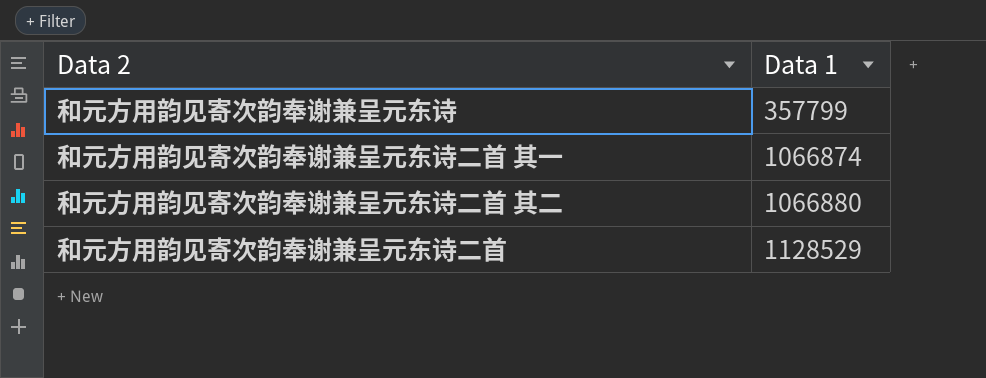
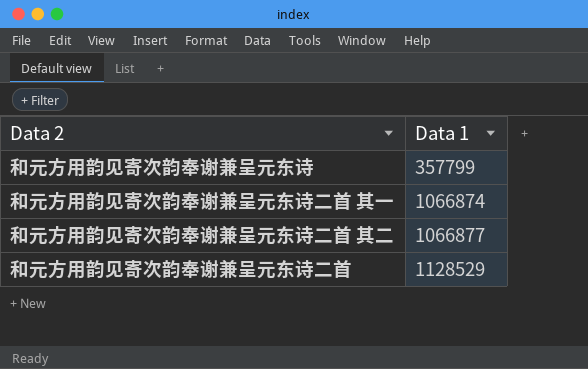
和元方用韵见寄次韵奉谢兼呈元东诗二首 其二 | Data 1: 1066880 -> 1066877

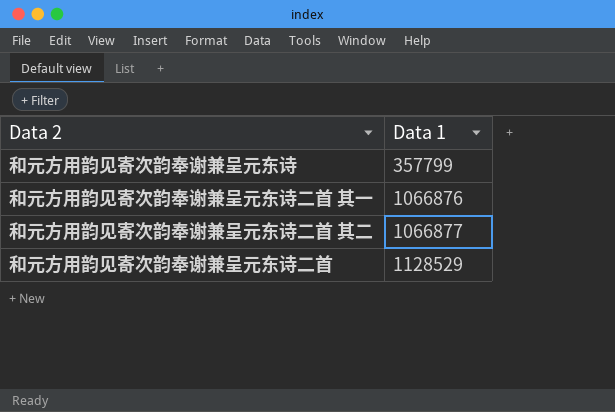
和元方用韵见寄次韵奉谢兼呈元东诗二首 其一 | Data 1: 1066874 -> 1066876

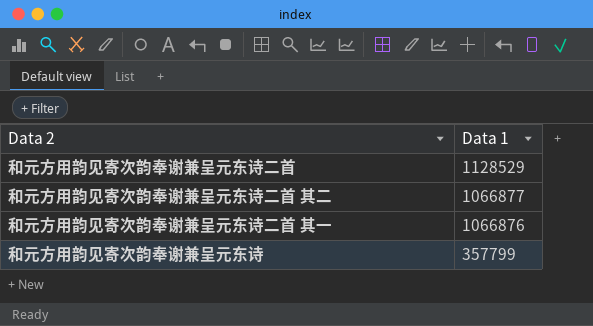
row order: Data 1 ascending -> Data 1 descending

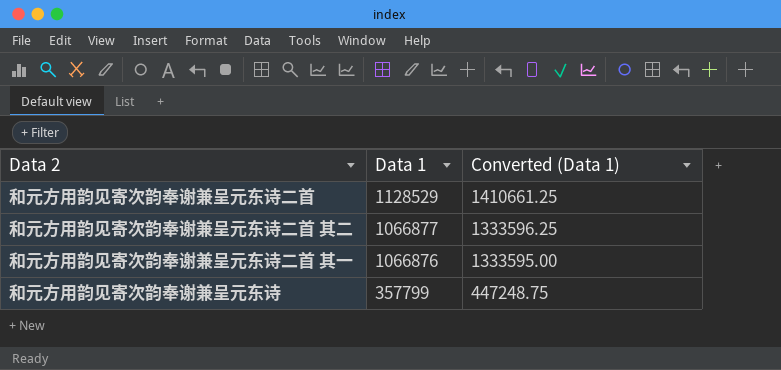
column Converted (Data 1) | formula: none -> [Data 1] * 1.25

